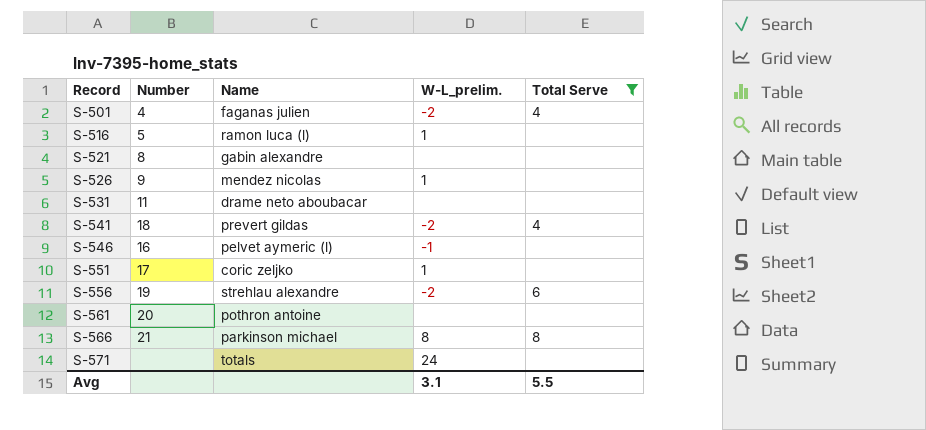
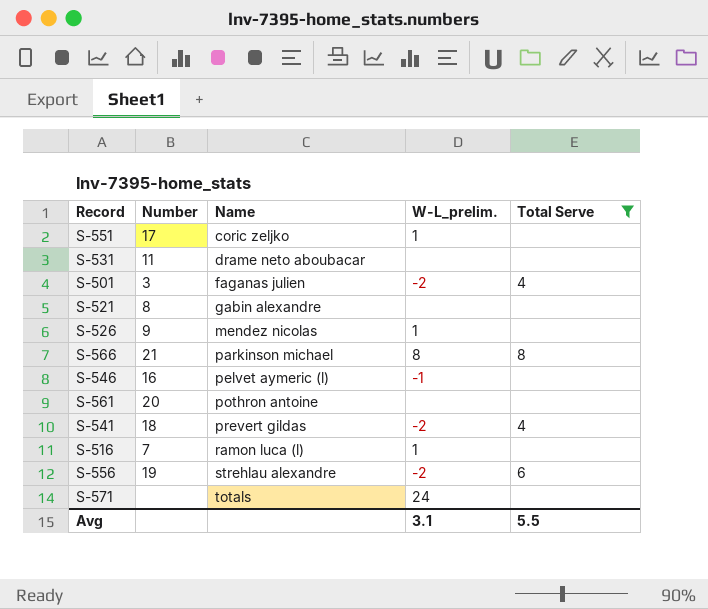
row order: Record ascending -> Name ascending
S-501 | Number: 4 -> 3
S-516 | Number: 5 -> 7

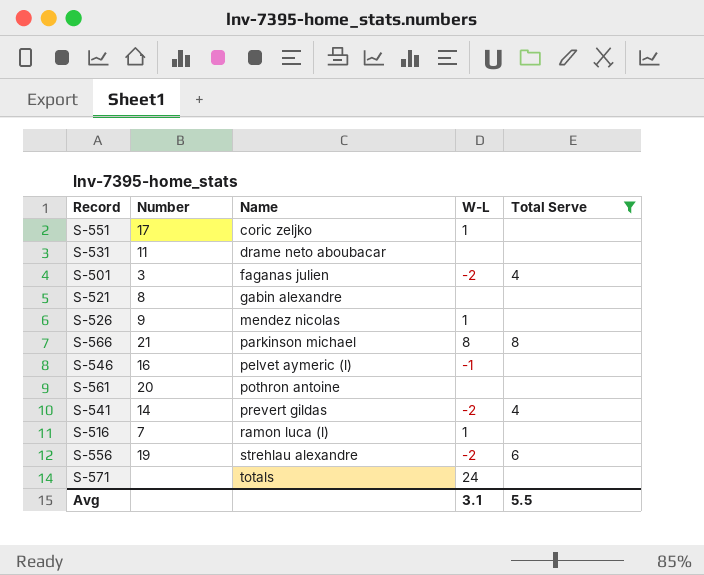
column name: W-L_prelim. -> W-L
S-541 | Number: 18 -> 14

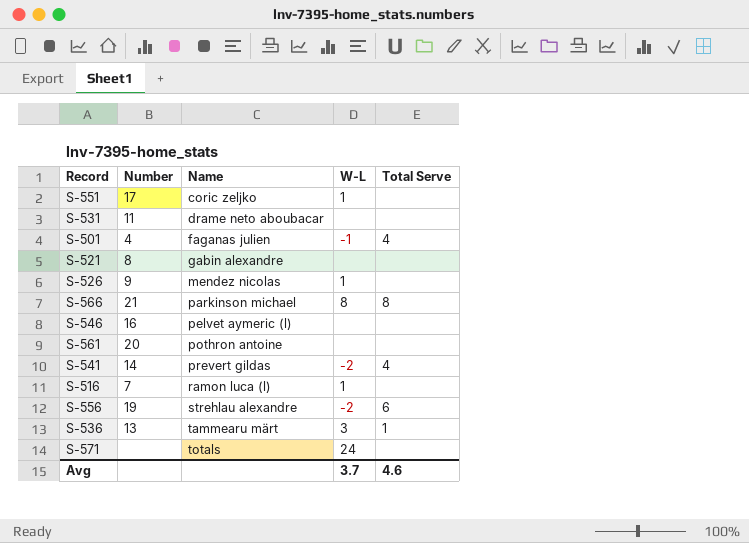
filter: Total Serve != 1 -> none
S-501 | Number: 3 -> 4
S-501 | W-L: -2 -> -1
S-546 | W-L: -1 -> none
Avg | W-L: 3.1 -> 3.7
Avg | Total Serve: 5.5 -> 4.6

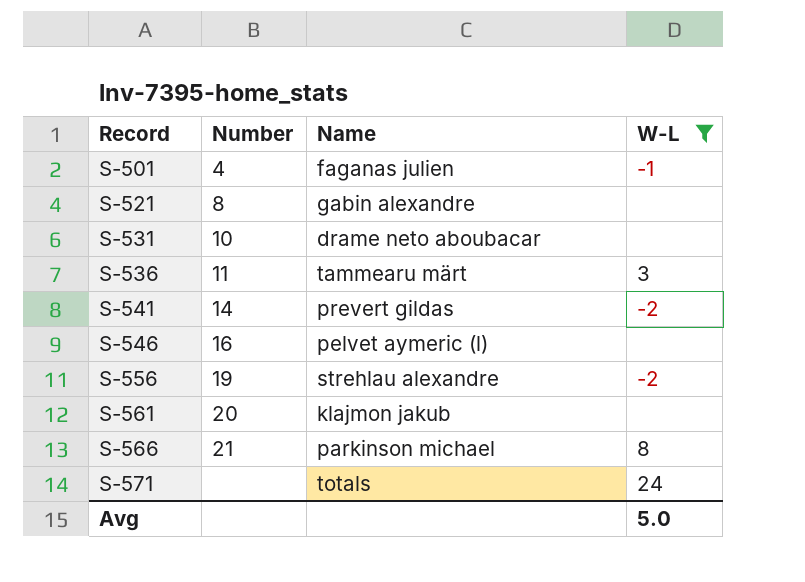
filter: none -> W-L != 1
row order: Name ascending -> Record ascending
column Total Serve | position: 5 -> none
S-531 | Number: 11 -> 10
S-536 | Number: 13 -> 11
S-561 | Name: pothron antoine -> klajmon jakub
Avg | W-L: 3.7 -> 5.0

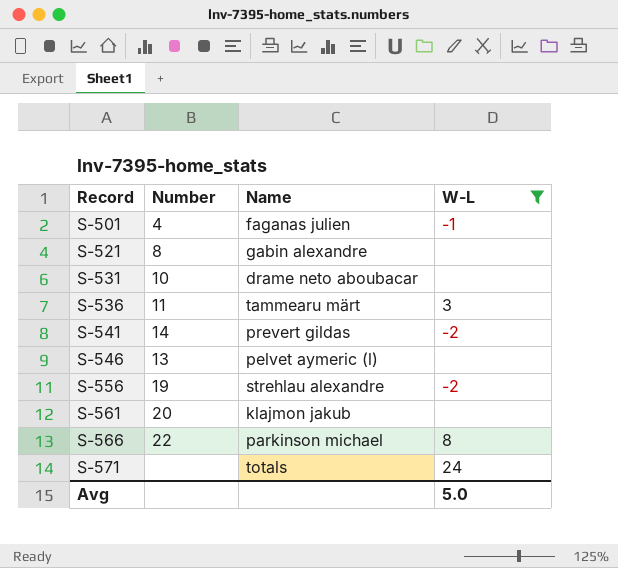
S-546 | Number: 16 -> 13
S-566 | Number: 21 -> 22

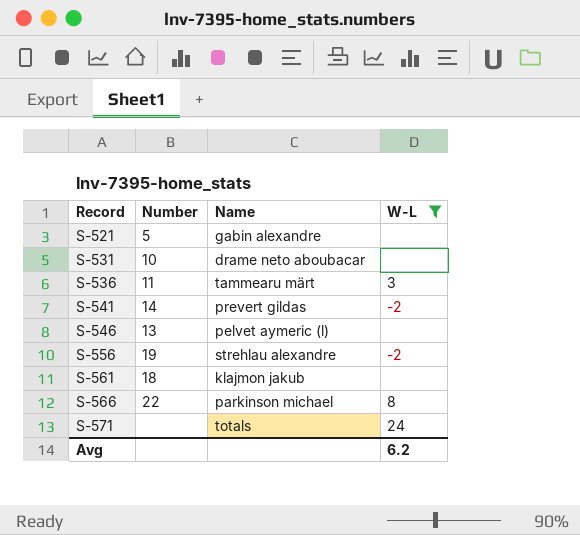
row S-501: 4 | faganas julien | -1 -> none
S-521 | Number: 8 -> 5
S-561 | Number: 20 -> 18
Avg | W-L: 5.0 -> 6.2

